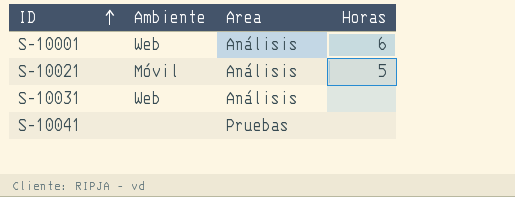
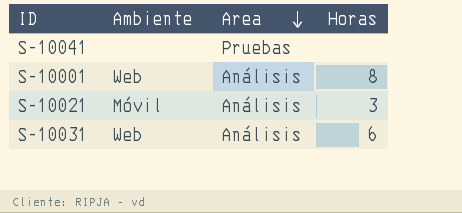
row order: ID ascending -> Area descending
S-10001 | Horas: 6 -> 8
S-10021 | Horas: 5 -> 3
S-10031 | Horas: none -> 6

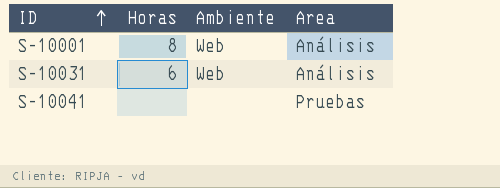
row order: Area descending -> ID ascending
column Horas | position: 4 -> 2
row S-10021: Móvil | Análisis | 3 -> none

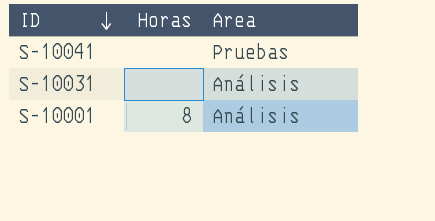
row order: ID ascending -> ID descending
column Ambiente | position: 3 -> none
S-10031 | Horas: 6 -> none

